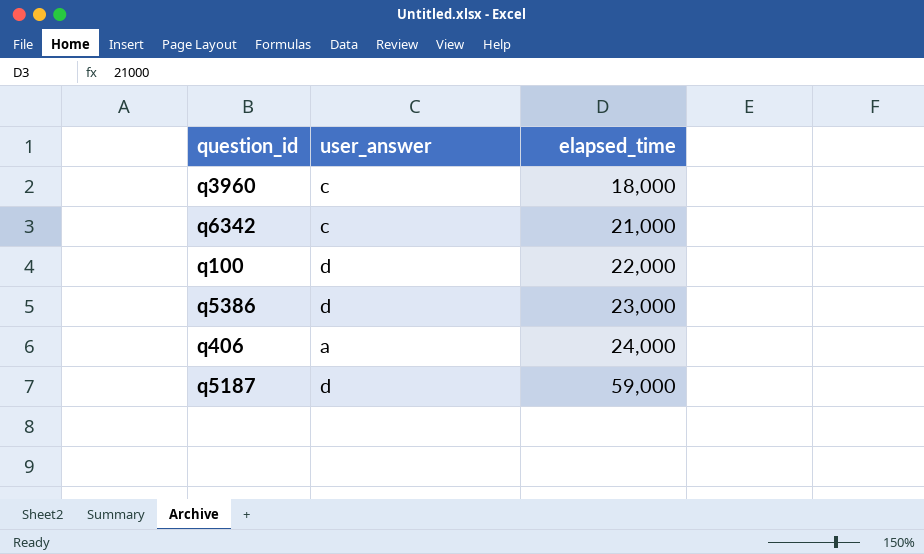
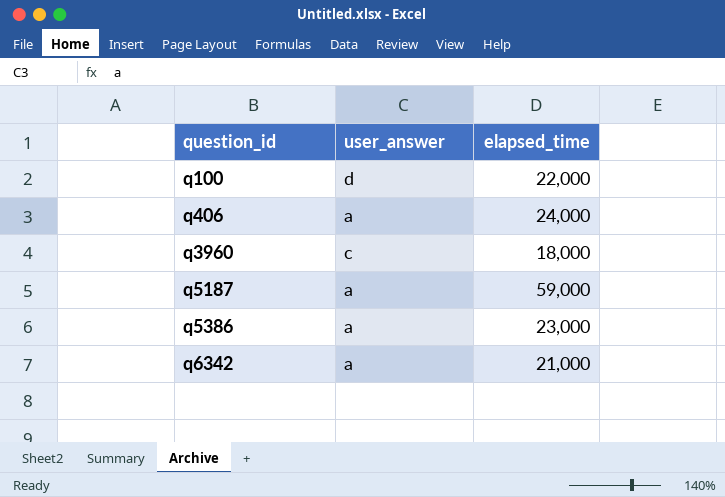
row order: elapsed_time ascending -> question_id ascending
q5187 | user_answer: d -> a
q5386 | user_answer: d -> a
q6342 | user_answer: c -> a

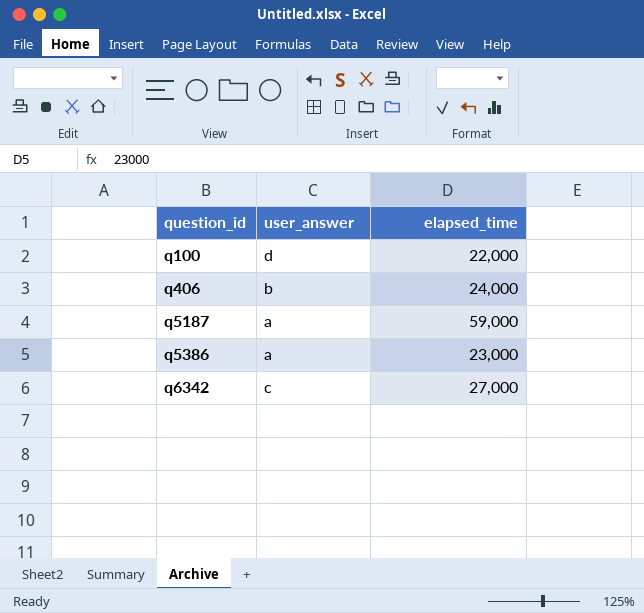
row q3960: c | 18,000 -> none
q406 | user_answer: a -> b
q6342 | user_answer: a -> c
q6342 | elapsed_time: 21,000 -> 27,000

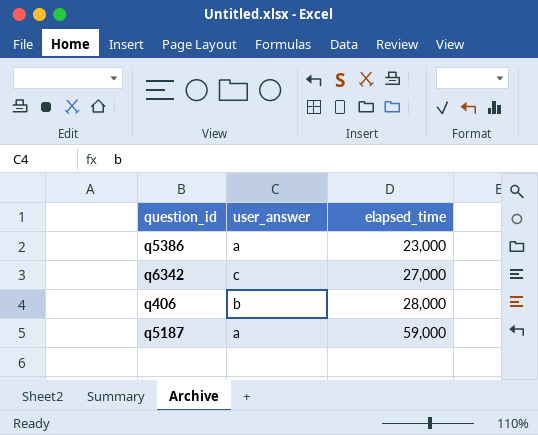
row order: question_id ascending -> elapsed_time ascending
row q100: d | 22,000 -> none
q406 | elapsed_time: 24,000 -> 28,000

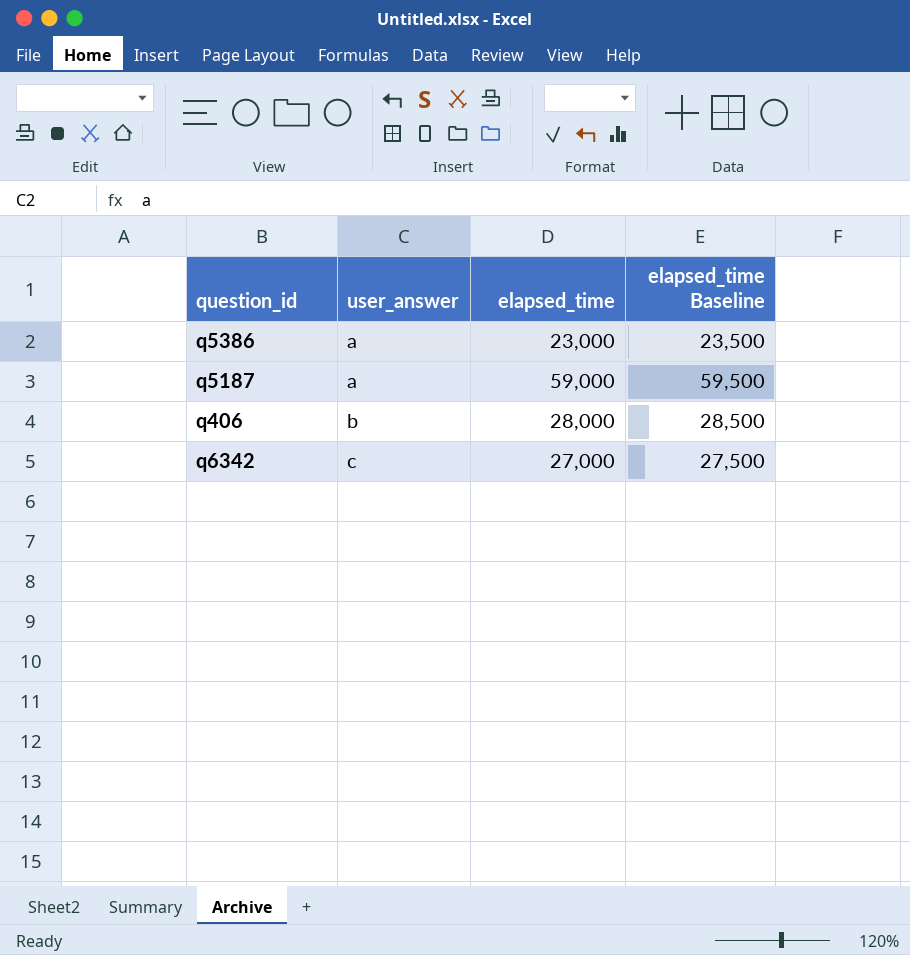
row order: elapsed_time ascending -> user_answer ascending
column elapsed_time Baseline | formula: none -> [elapsed_time] + 500

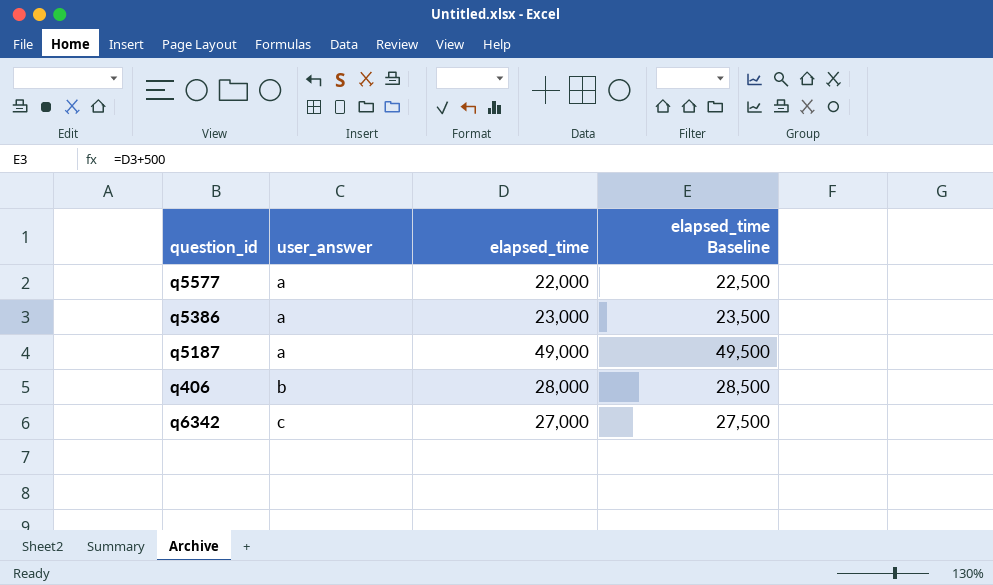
row q5577: none -> a | 22,000 | 22,500
q5187 | elapsed_time: 59,000 -> 49,000
q5187 | elapsed_time Baseline: 59,500 -> 49,500

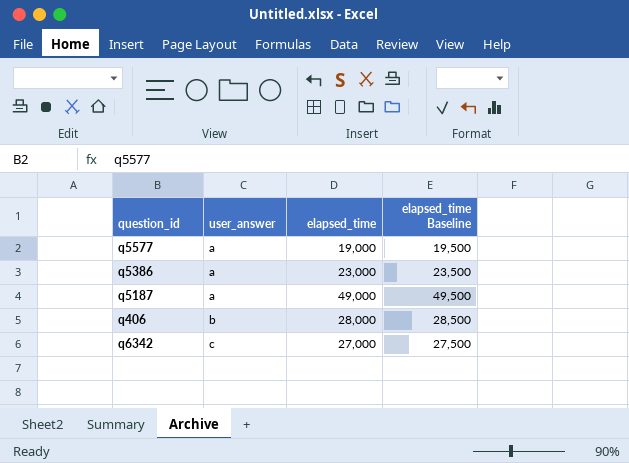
q5577 | elapsed_time: 22,000 -> 19,000
q5577 | elapsed_time Baseline: 22,500 -> 19,500

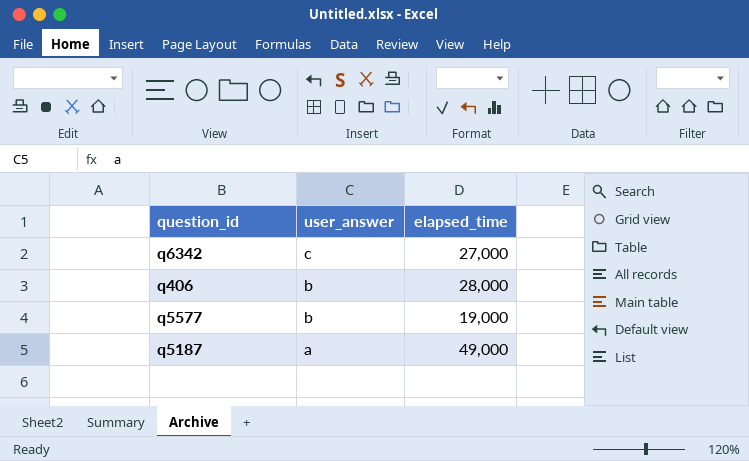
row order: user_answer ascending -> user_answer descending
column elapsed_time Baseline | formula: [elapsed_time] + 500 -> none
row q5386: a | 23,000 | 23,500 -> none
q5577 | user_answer: a -> b

